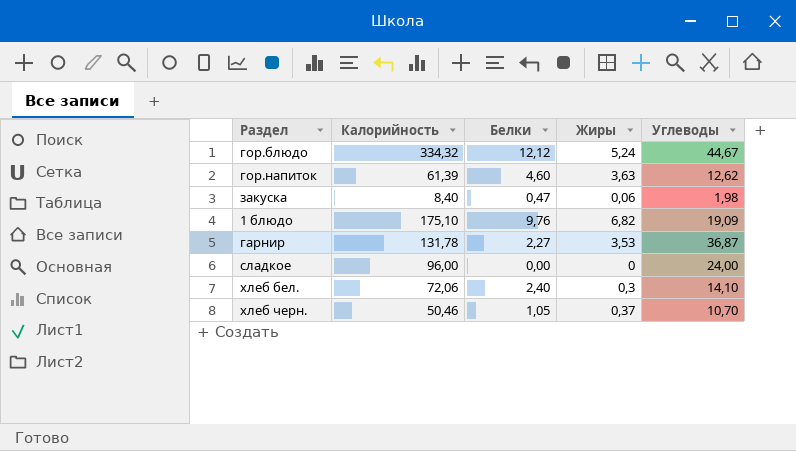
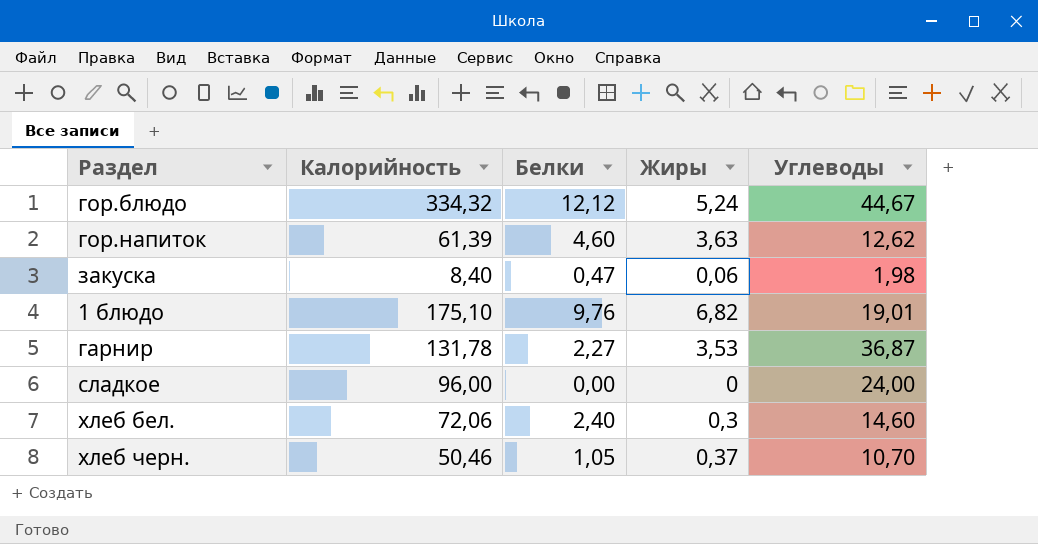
1 блюдо | Углеводы: 19,09 -> 19,01
хлеб бел. | Углеводы: 14,10 -> 14,60

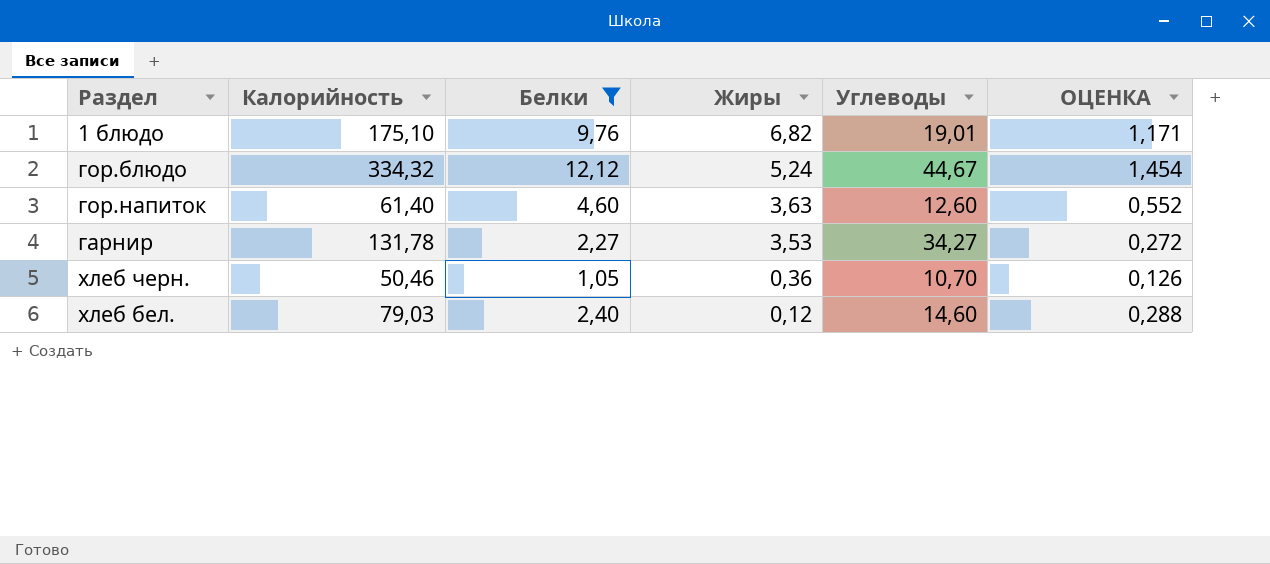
filter: none -> Белки >= 1,05
row order: none -> Жиры descending
column ОЦЕНКА | formula: none -> [Белки] * 0,12
гор.напиток | Калорийность: 61,39 -> 61,40
гор.напиток | Углеводы: 12,62 -> 12,60
гарнир | Углеводы: 36,87 -> 34,27
хлеб черн. | Жиры: 0,37 -> 0,36
хлеб бел. | Калорийность: 72,06 -> 79,03
хлеб бел. | Жиры: 0,3 -> 0,12

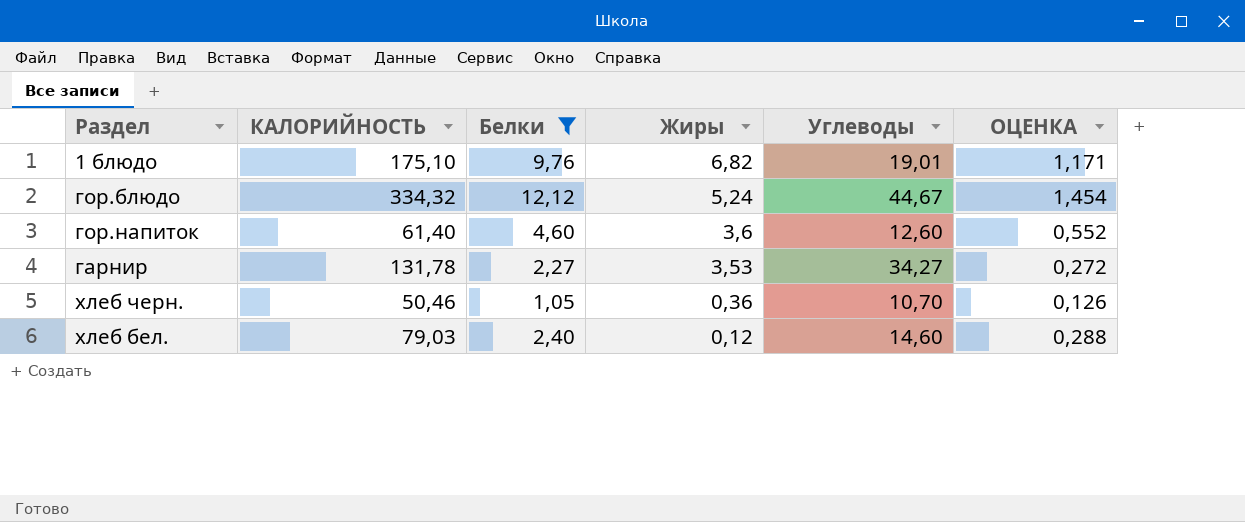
column name: Калорийность -> КАЛОРИЙНОСТЬ
гор.напиток | Жиры: 3,63 -> 3,6

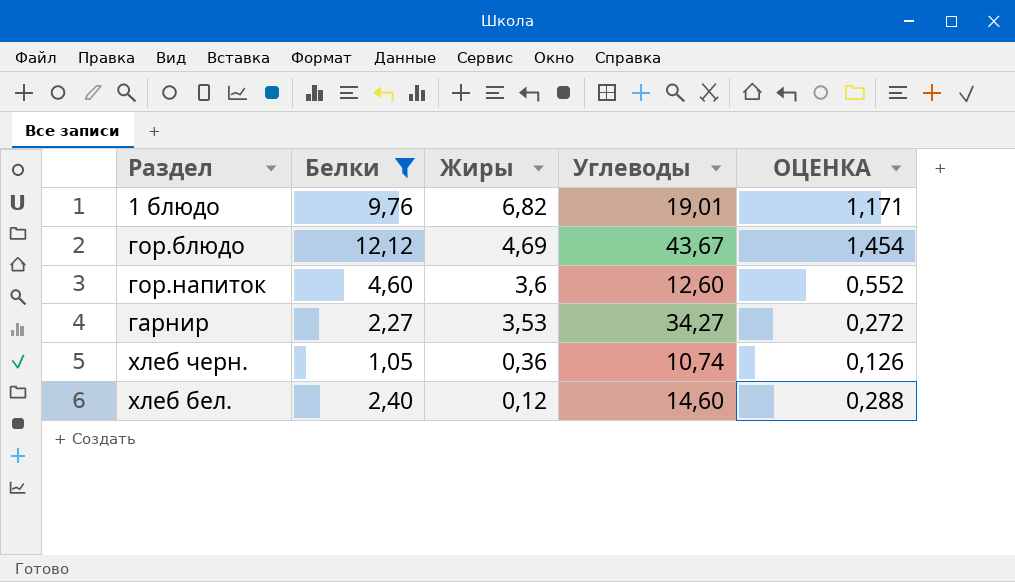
column КАЛОРИЙНОСТЬ | position: 2 -> none
гор.блюдо | Жиры: 5,24 -> 4,69
гор.блюдо | Углеводы: 44,67 -> 43,67
хлеб черн. | Углеводы: 10,70 -> 10,74

